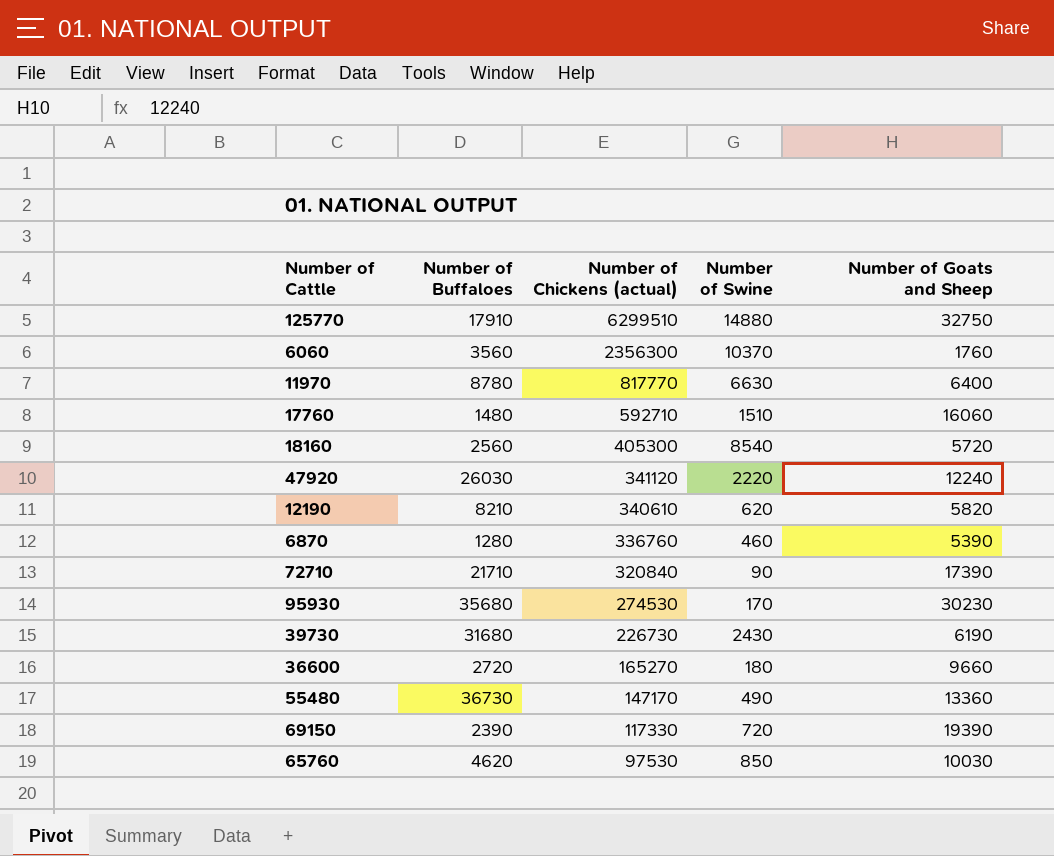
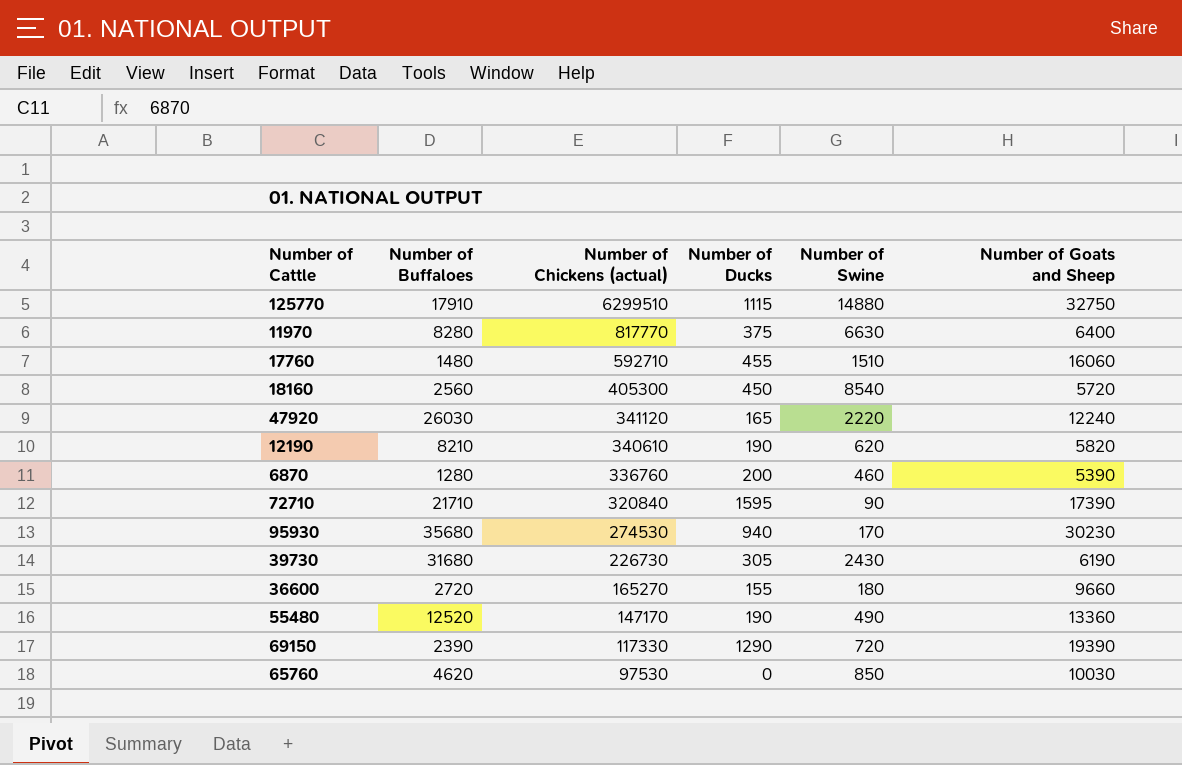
column Number of Ducks | position: none -> 4
row 6060: 3560 | 2356300 | 10370 | 1760 -> none
11970 | Number of Buffaloes: 8780 -> 8280
55480 | Number of Buffaloes: 36730 -> 12520

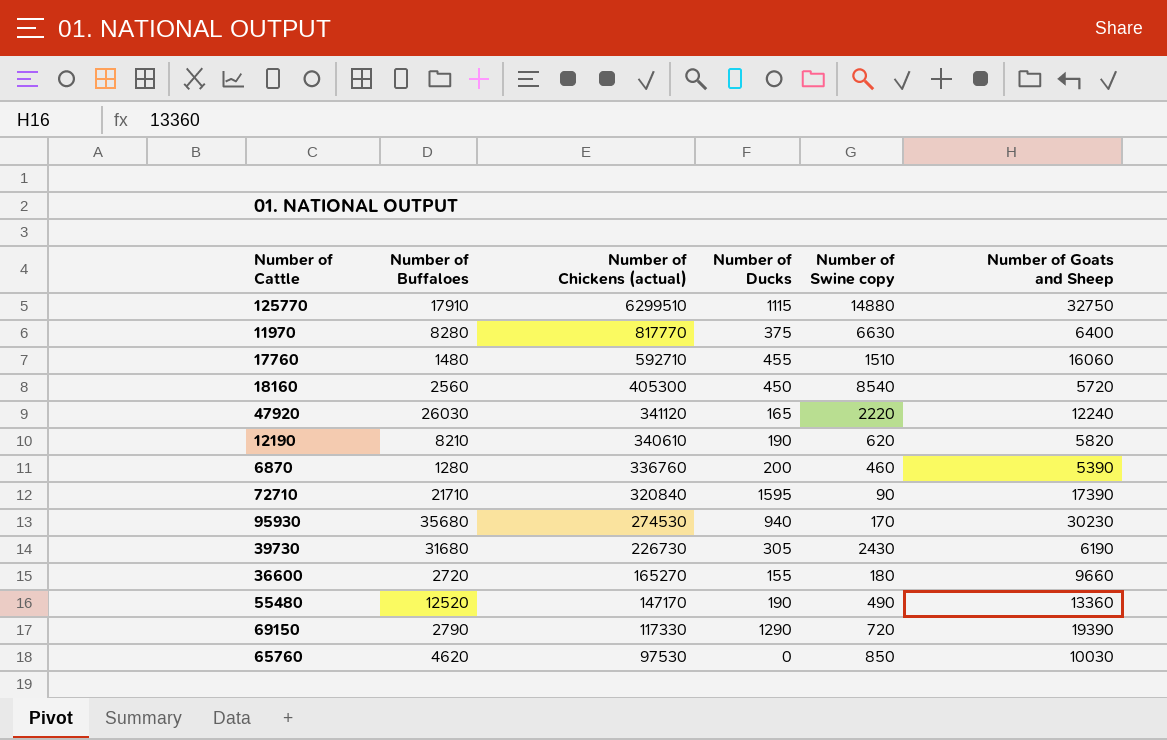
column name: Number of Swine -> Number of Swine copy
69150 | Number of Buffaloes: 2390 -> 2790

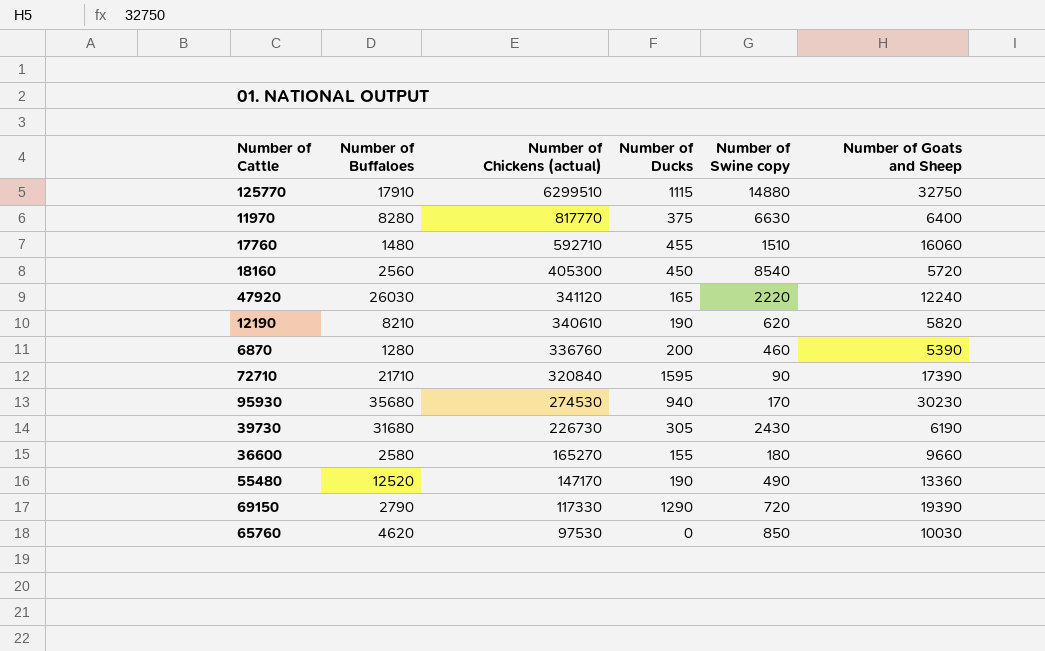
36600 | Number of Buffaloes: 2720 -> 2580

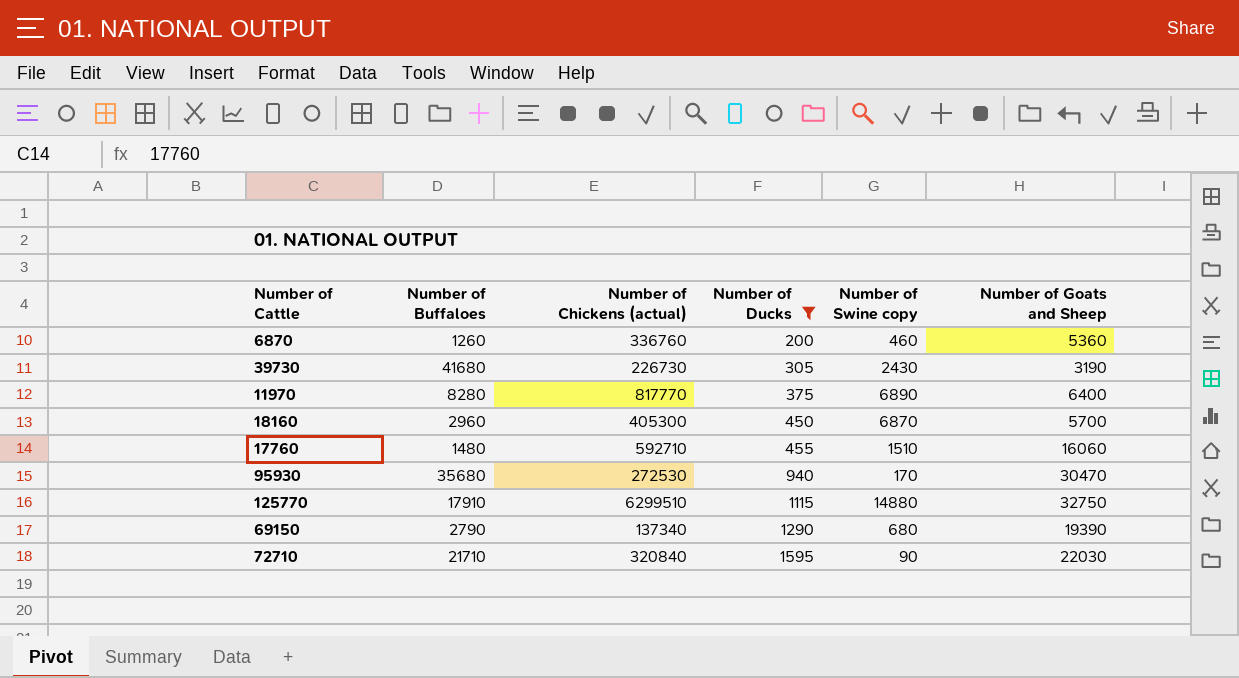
filter: none -> Number of Ducks >= 200
row order: Number of Chickens (actual) descending -> Number of Ducks ascending
6870 | Number of Buffaloes: 1280 -> 1260
6870 | Number of Goats and Sheep: 5390 -> 5360
39730 | Number of Buffaloes: 31680 -> 41680
39730 | Number of Goats and Sheep: 6190 -> 3190
11970 | Number of Swine copy: 6630 -> 6890
18160 | Number of Buffaloes: 2560 -> 2960
18160 | Number of Swine copy: 8540 -> 6870
18160 | Number of Goats and Sheep: 5720 -> 5700
95930 | Number of Chickens (actual): 274530 -> 272530
95930 | Number of Goats and Sheep: 30230 -> 30470
69150 | Number of Chickens (actual): 117330 -> 137340
69150 | Number of Swine copy: 720 -> 680
72710 | Number of Goats and Sheep: 17390 -> 22030

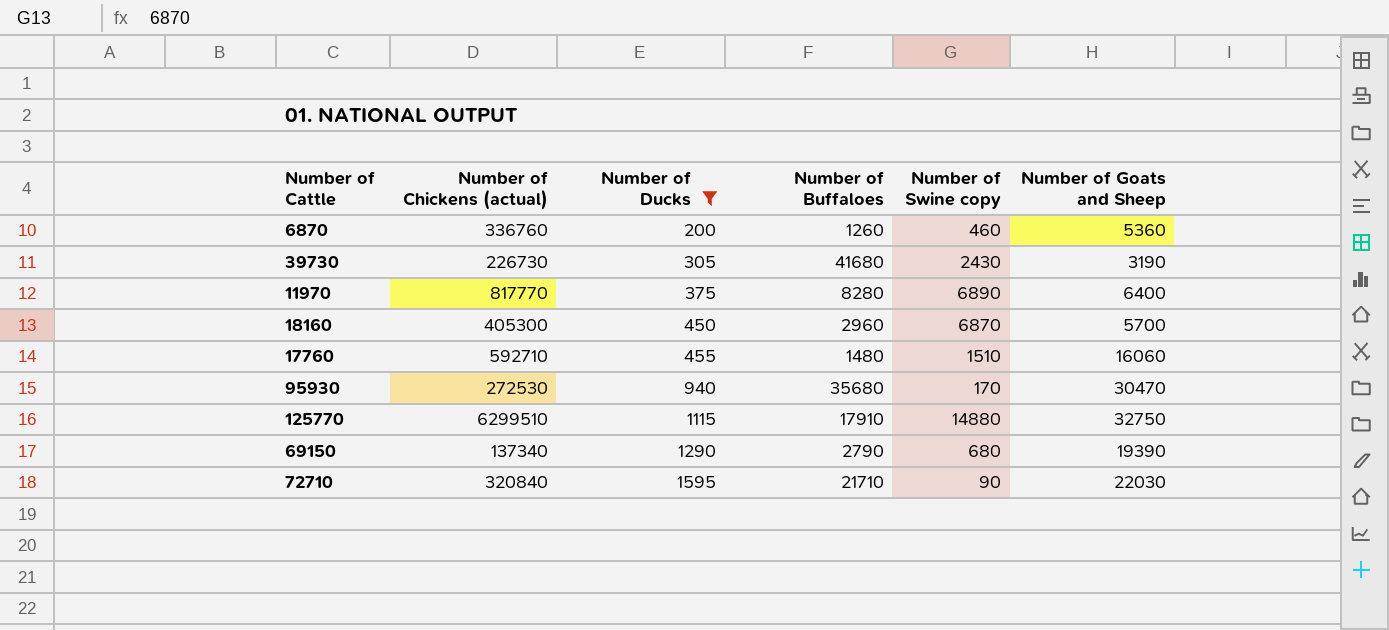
column Number of Buffaloes | position: 2 -> 4

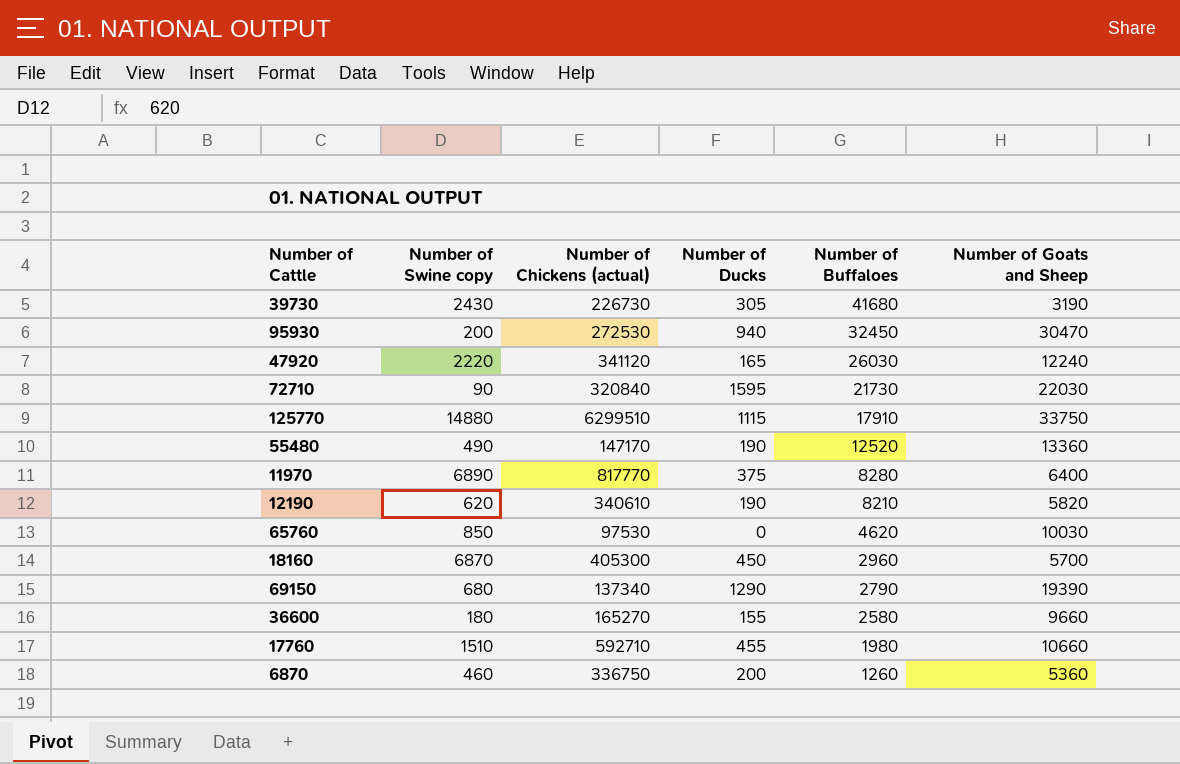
filter: Number of Ducks >= 200 -> none
row order: Number of Ducks ascending -> Number of Buffaloes descending
column Number of Swine copy | position: 5 -> 2
95930 | Number of Swine copy: 170 -> 200
95930 | Number of Buffaloes: 35680 -> 32450
72710 | Number of Buffaloes: 21710 -> 21730
125770 | Number of Goats and Sheep: 32750 -> 33750
17760 | Number of Buffaloes: 1480 -> 1980
17760 | Number of Goats and Sheep: 16060 -> 10660
6870 | Number of Chickens (actual): 336760 -> 336750

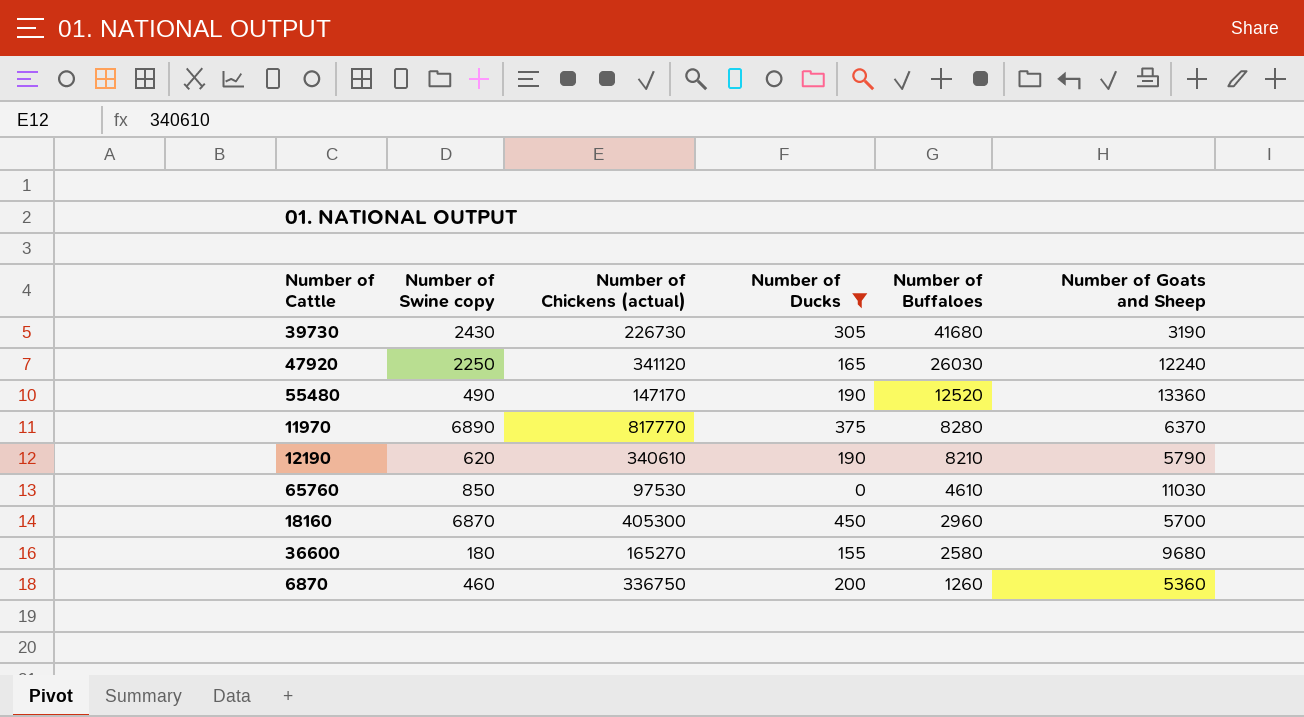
filter: none -> Number of Ducks <= 450
47920 | Number of Swine copy: 2220 -> 2250
11970 | Number of Goats and Sheep: 6400 -> 6370
12190 | Number of Goats and Sheep: 5820 -> 5790
65760 | Number of Buffaloes: 4620 -> 4610
65760 | Number of Goats and Sheep: 10030 -> 11030
36600 | Number of Goats and Sheep: 9660 -> 9680

